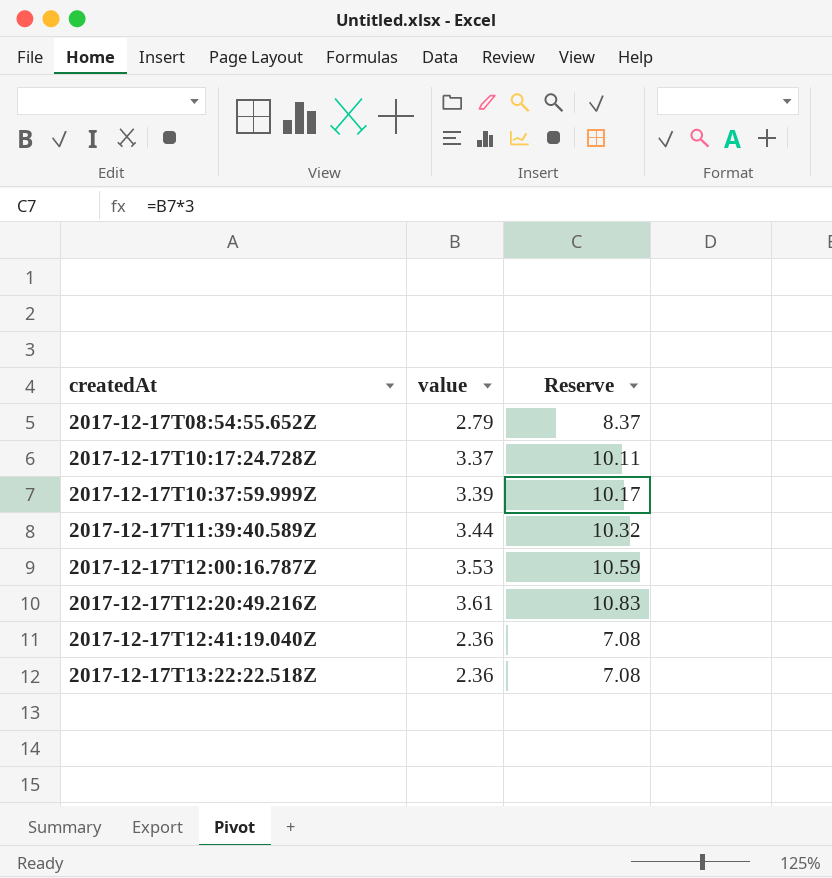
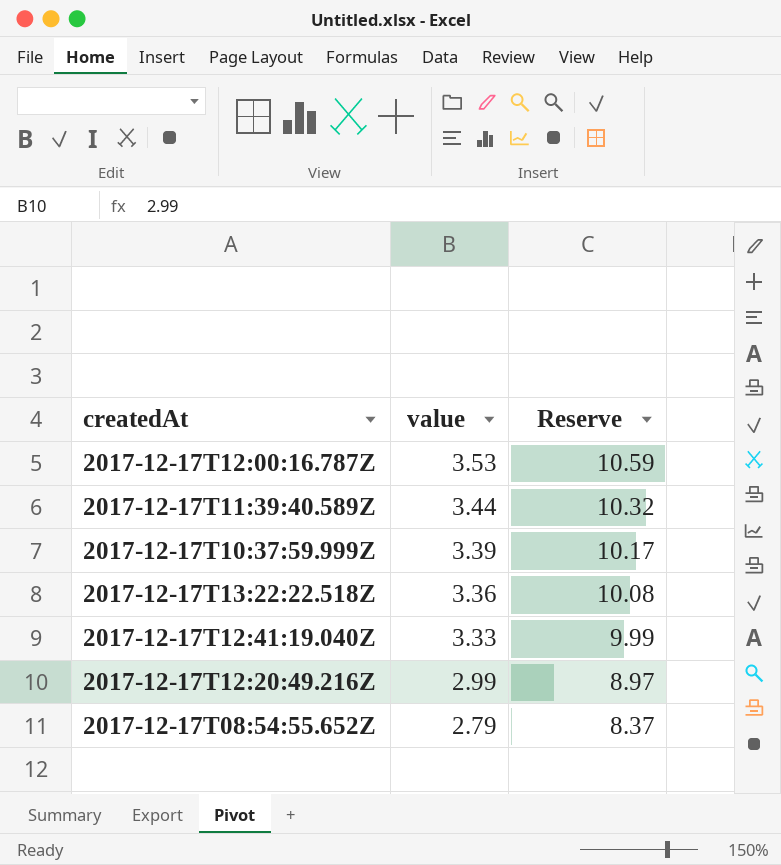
row order: createdAt ascending -> value descending
row 2017-12-17T10:17:24.728Z: 3.37 | 10.11 -> none
2017-12-17T13:22:22.518Z | value: 2.36 -> 3.36
2017-12-17T13:22:22.518Z | Reserve: 7.08 -> 10.08
2017-12-17T12:41:19.040Z | value: 2.36 -> 3.33
2017-12-17T12:41:19.040Z | Reserve: 7.08 -> 9.99
2017-12-17T12:20:49.216Z | value: 3.61 -> 2.99
2017-12-17T12:20:49.216Z | Reserve: 10.83 -> 8.97

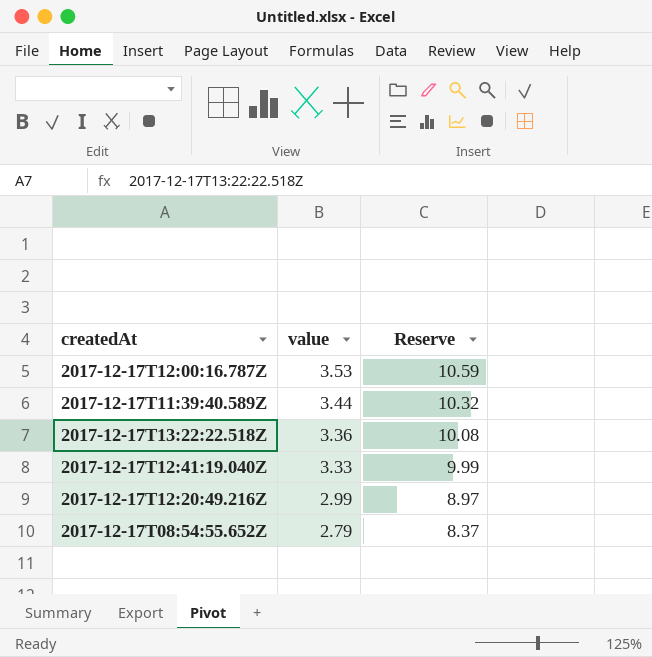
row 2017-12-17T10:37:59.999Z: 3.39 | 10.17 -> none

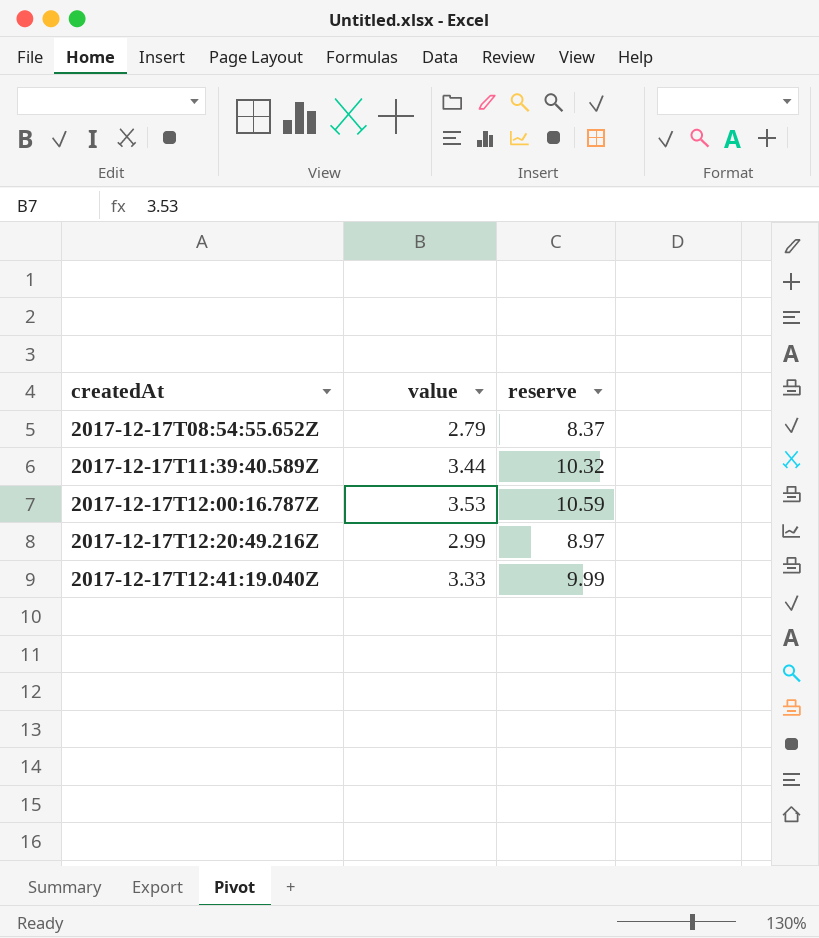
row order: value descending -> createdAt ascending
column name: Reserve -> reserve
row 2017-12-17T13:22:22.518Z: 3.36 | 10.08 -> none

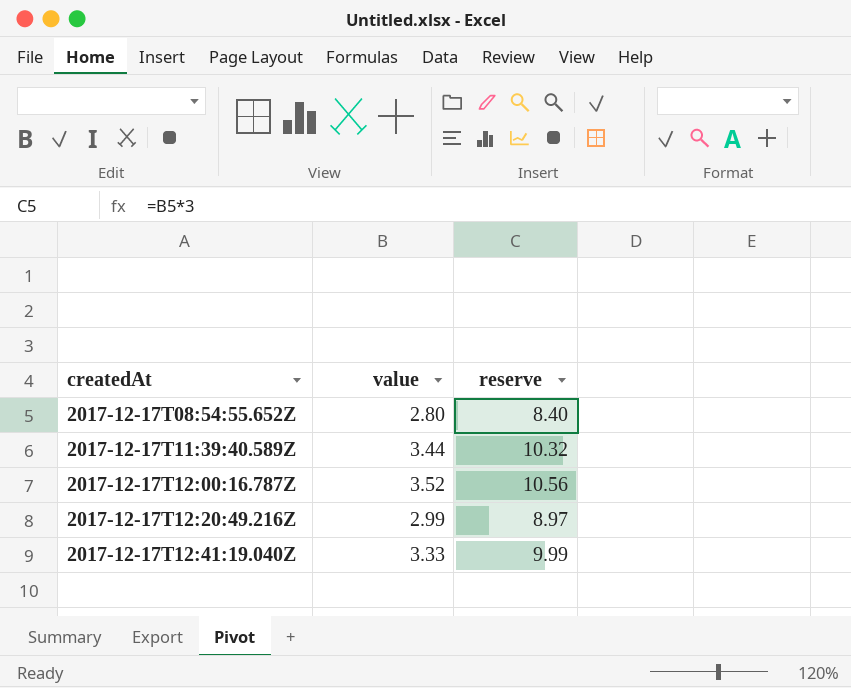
2017-12-17T08:54:55.652Z | value: 2.79 -> 2.80
2017-12-17T08:54:55.652Z | reserve: 8.37 -> 8.40
2017-12-17T12:00:16.787Z | value: 3.53 -> 3.52
2017-12-17T12:00:16.787Z | reserve: 10.59 -> 10.56

